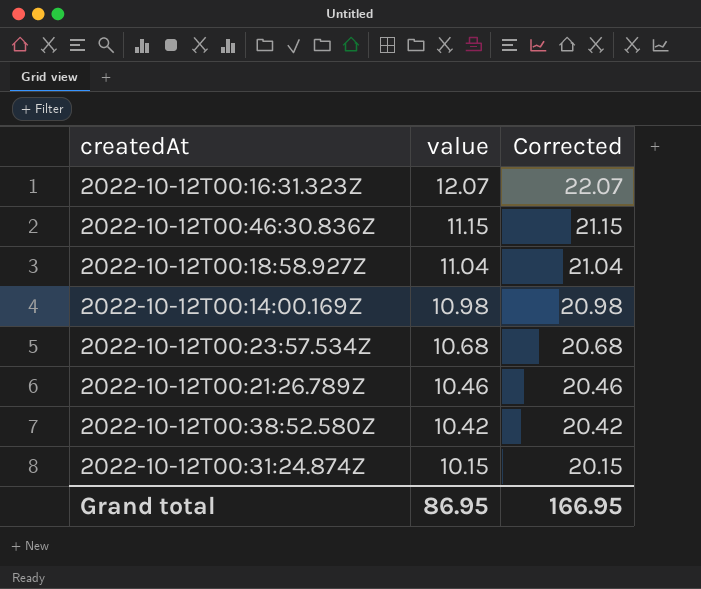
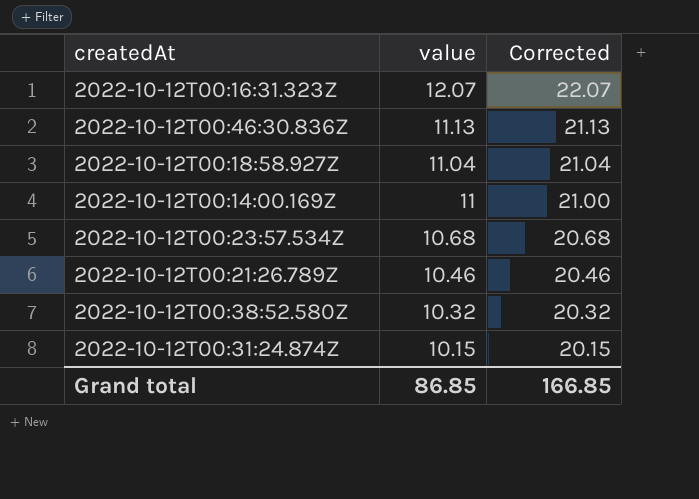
2022-10-12T00:46:30.836Z | value: 11.15 -> 11.13
2022-10-12T00:46:30.836Z | Corrected: 21.15 -> 21.13
2022-10-12T00:14:00.169Z | value: 10.98 -> 11
2022-10-12T00:14:00.169Z | Corrected: 20.98 -> 21.00
2022-10-12T00:38:52.580Z | value: 10.42 -> 10.32
2022-10-12T00:38:52.580Z | Corrected: 20.42 -> 20.32
Grand total | value: 86.95 -> 86.85
Grand total | Corrected: 166.95 -> 166.85

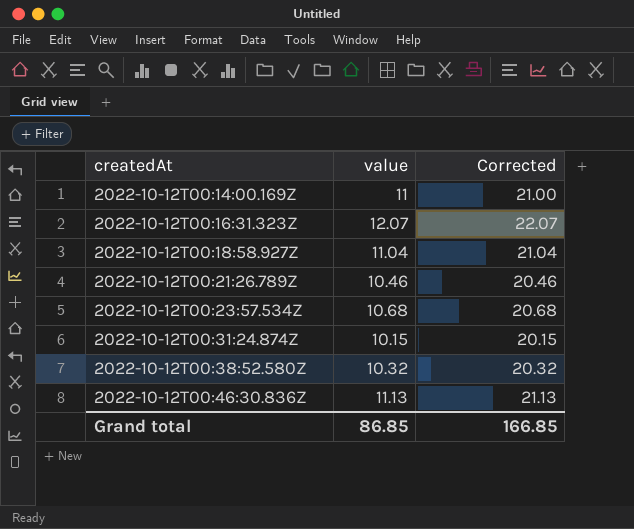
row order: value descending -> createdAt ascending

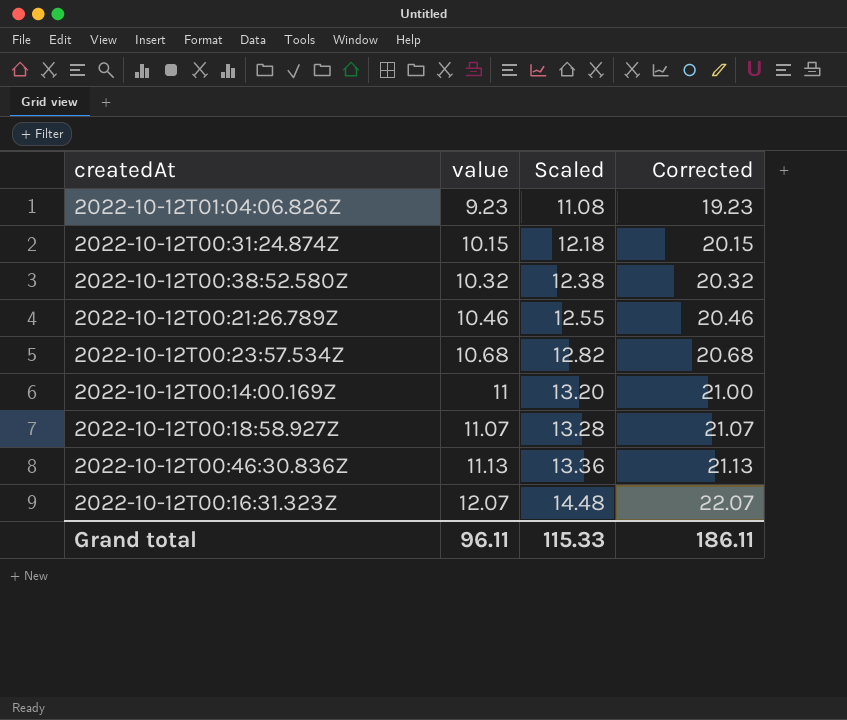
row order: createdAt ascending -> value ascending
column Scaled | formula: none -> [value] * 1.2
row 2022-10-12T01:04:06.826Z: none -> 9.23 | 11.08 | 19.23
2022-10-12T00:18:58.927Z | value: 11.04 -> 11.07
2022-10-12T00:18:58.927Z | Corrected: 21.04 -> 21.07
Grand total | value: 86.85 -> 96.11
Grand total | Corrected: 166.85 -> 186.11

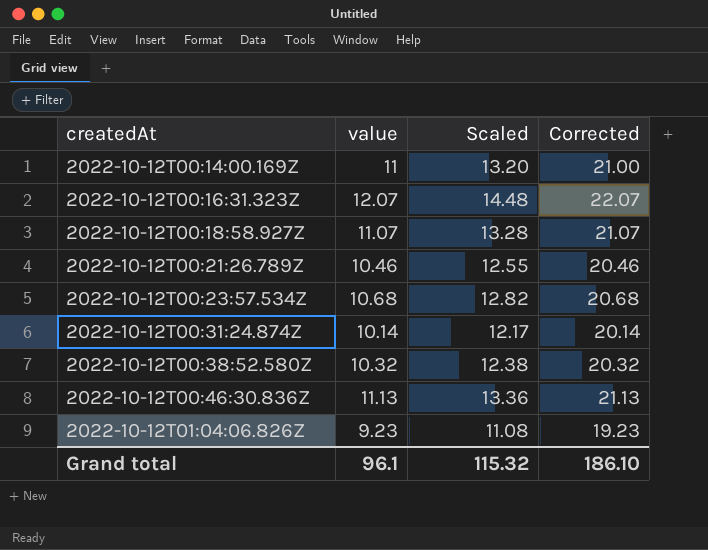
row order: value ascending -> createdAt ascending
2022-10-12T00:31:24.874Z | value: 10.15 -> 10.14
2022-10-12T00:31:24.874Z | Scaled: 12.18 -> 12.17
2022-10-12T00:31:24.874Z | Corrected: 20.15 -> 20.14
Grand total | value: 96.11 -> 96.1
Grand total | Scaled: 115.33 -> 115.32
Grand total | Corrected: 186.11 -> 186.10

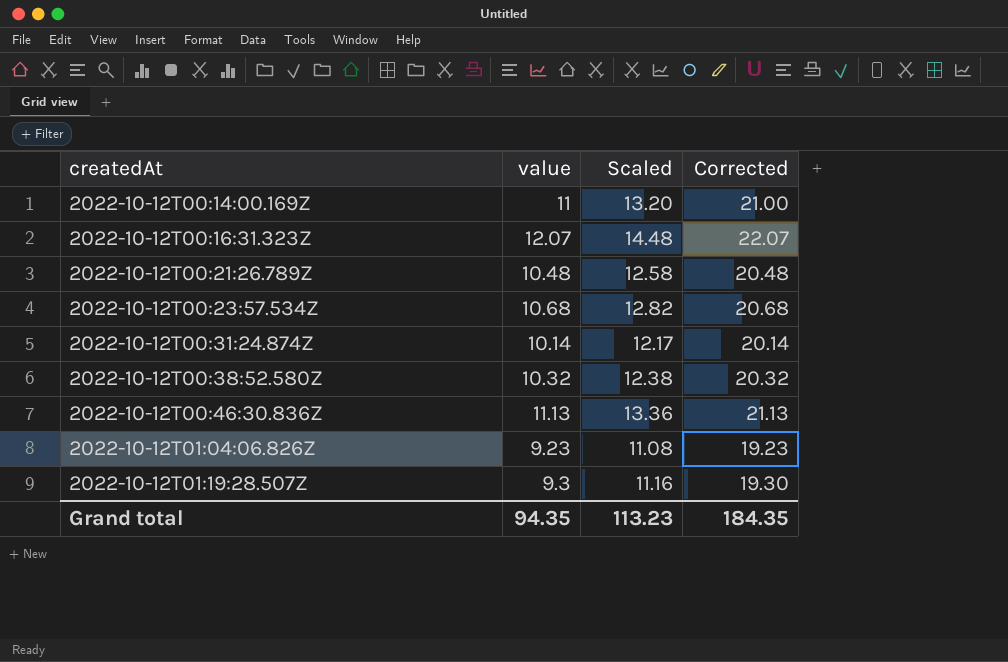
row 2022-10-12T00:18:58.927Z: 11.07 | 13.28 | 21.07 -> none
2022-10-12T00:21:26.789Z | value: 10.46 -> 10.48
2022-10-12T00:21:26.789Z | Scaled: 12.55 -> 12.58
2022-10-12T00:21:26.789Z | Corrected: 20.46 -> 20.48
row 2022-10-12T01:19:28.507Z: none -> 9.3 | 11.16 | 19.30
Grand total | value: 96.1 -> 94.35
Grand total | Scaled: 115.32 -> 113.23
Grand total | Corrected: 186.10 -> 184.35

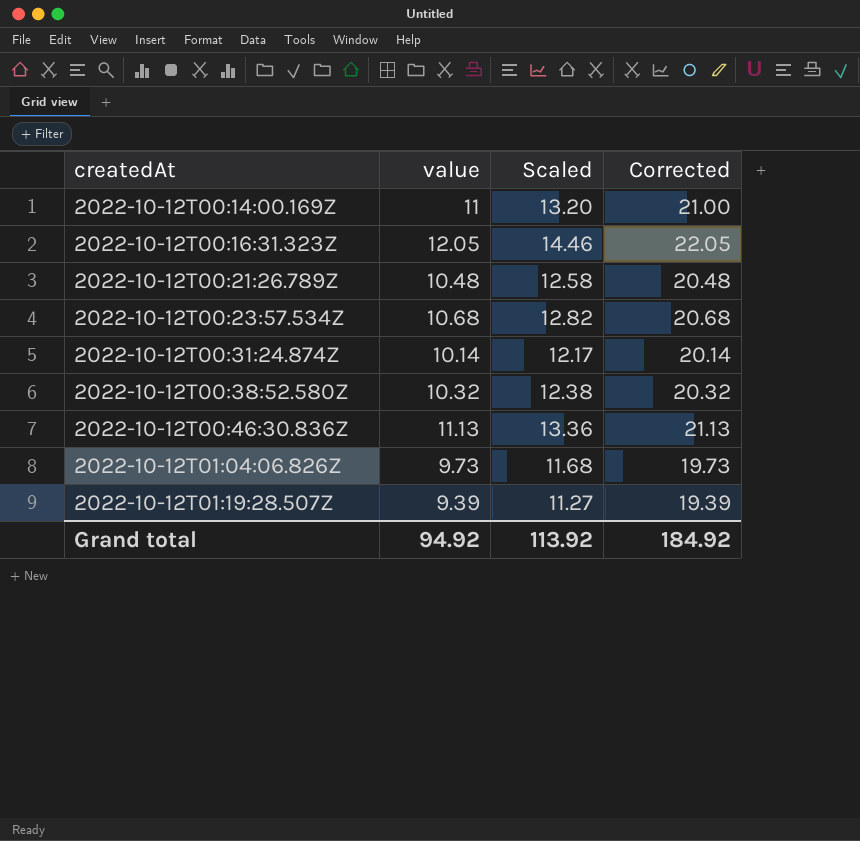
2022-10-12T00:16:31.323Z | value: 12.07 -> 12.05
2022-10-12T00:16:31.323Z | Scaled: 14.48 -> 14.46
2022-10-12T00:16:31.323Z | Corrected: 22.07 -> 22.05
2022-10-12T01:04:06.826Z | value: 9.23 -> 9.73
2022-10-12T01:04:06.826Z | Scaled: 11.08 -> 11.68
2022-10-12T01:04:06.826Z | Corrected: 19.23 -> 19.73
2022-10-12T01:19:28.507Z | value: 9.3 -> 9.39
2022-10-12T01:19:28.507Z | Scaled: 11.16 -> 11.27
2022-10-12T01:19:28.507Z | Corrected: 19.30 -> 19.39
Grand total | value: 94.35 -> 94.92
Grand total | Scaled: 113.23 -> 113.92
Grand total | Corrected: 184.35 -> 184.92

